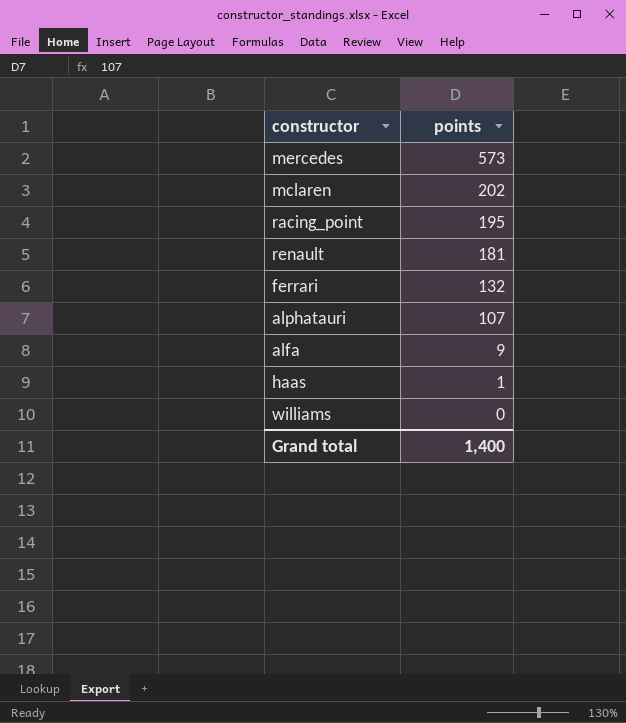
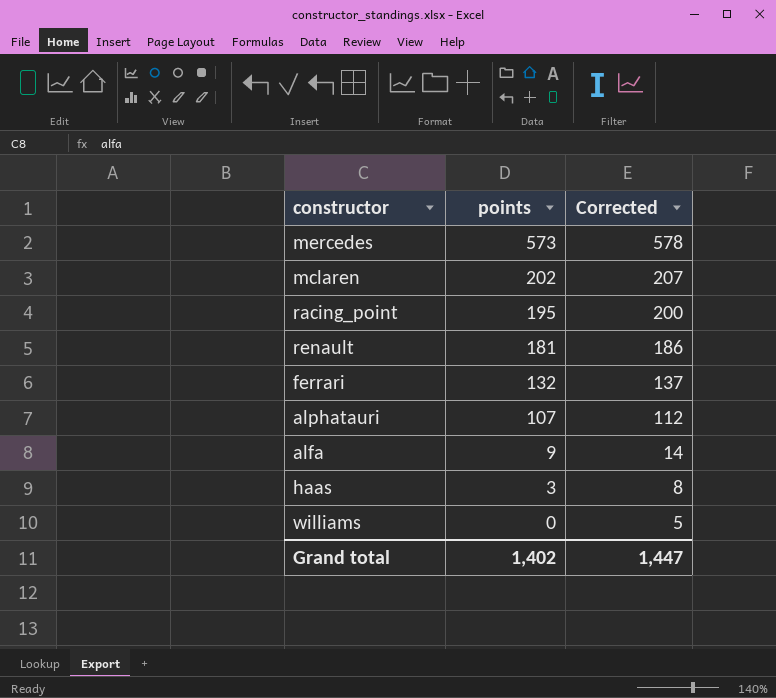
column Corrected | formula: none -> [points] + 5
haas | points: 1 -> 3
Grand total | points: 1,400 -> 1,402

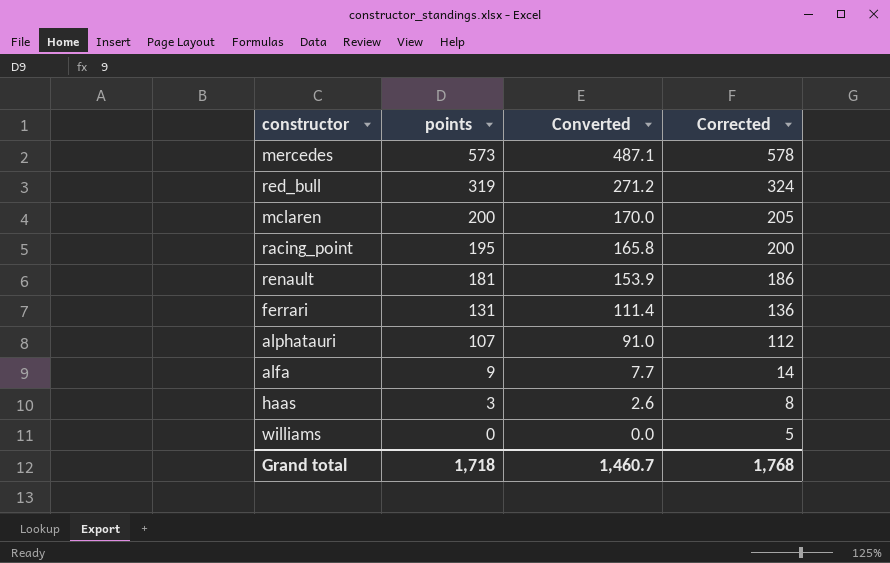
column Converted | formula: none -> [points] * 0.85
row red_bull: none -> 319 | 271.2 | 324
mclaren | points: 202 -> 200
mclaren | Corrected: 207 -> 205
ferrari | points: 132 -> 131
ferrari | Corrected: 137 -> 136
Grand total | points: 1,402 -> 1,718
Grand total | Corrected: 1,447 -> 1,768

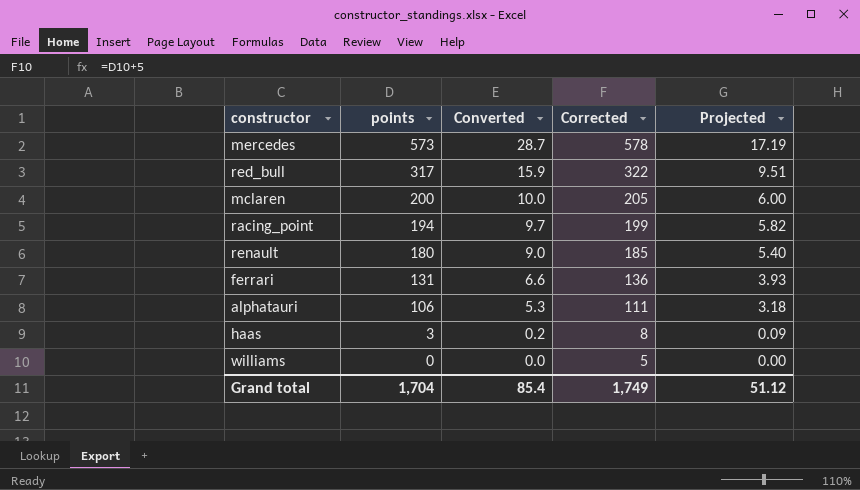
column Converted | formula: [points] * 0.85 -> [points] * 0.05
column Projected | formula: none -> [points] * 0.03
row alfa: 9 | 7.7 | 14 -> none
red_bull | points: 319 -> 317
red_bull | Corrected: 324 -> 322
racing_point | points: 195 -> 194
racing_point | Corrected: 200 -> 199
renault | points: 181 -> 180
renault | Corrected: 186 -> 185
alphatauri | points: 107 -> 106
alphatauri | Corrected: 112 -> 111
Grand total | points: 1,718 -> 1,704
Grand total | Converted: 1,460.7 -> 85.4
Grand total | Corrected: 1,768 -> 1,749

